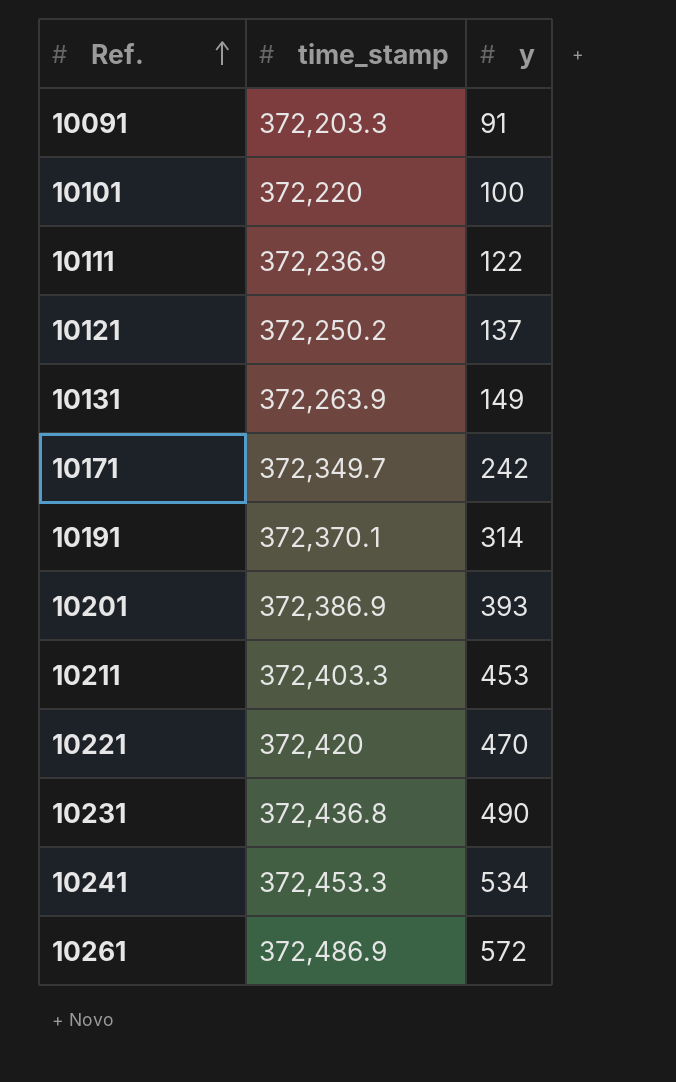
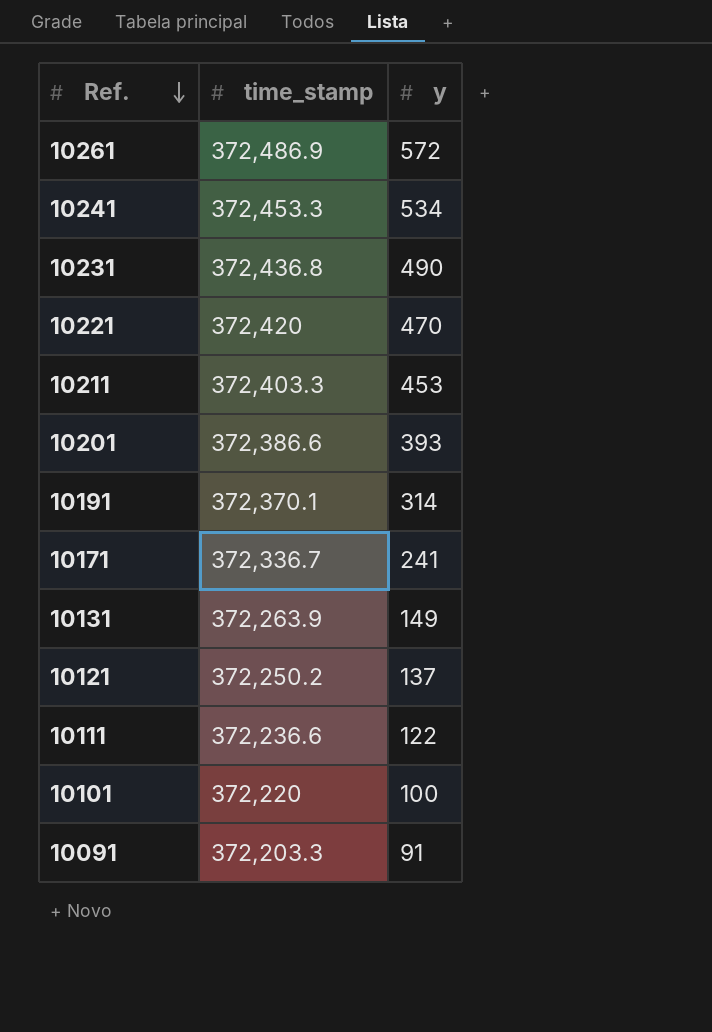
row order: Ref. ascending -> Ref. descending
10201 | time_stamp: 372,386.9 -> 372,386.6
10171 | time_stamp: 372,349.7 -> 372,336.7
10171 | y: 242 -> 241
10111 | time_stamp: 372,236.9 -> 372,236.6

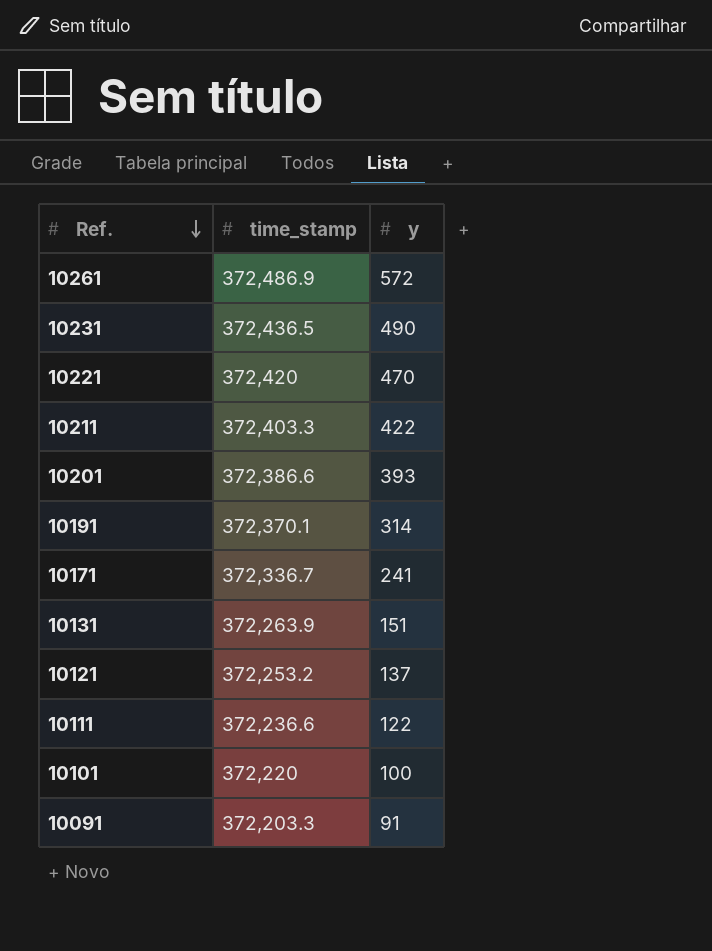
row 10241: 372,453.3 | 534 -> none
10231 | time_stamp: 372,436.8 -> 372,436.5
10211 | y: 453 -> 422
10131 | y: 149 -> 151
10121 | time_stamp: 372,250.2 -> 372,253.2

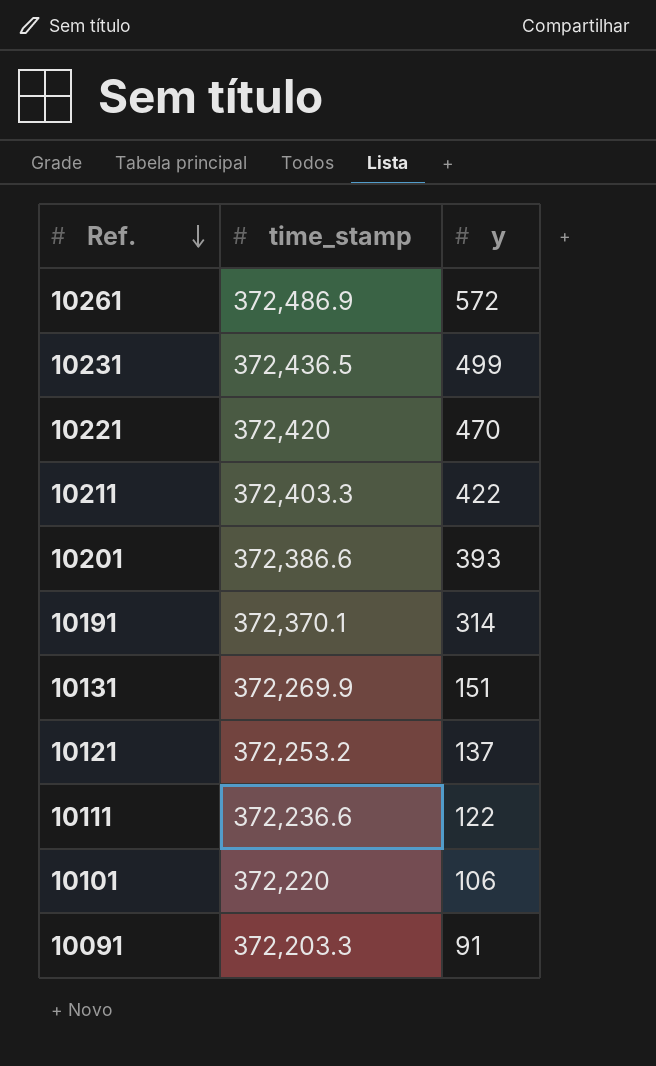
row 10171: 372,336.7 | 241 -> none
10231 | y: 490 -> 499
10131 | time_stamp: 372,263.9 -> 372,269.9
10101 | y: 100 -> 106

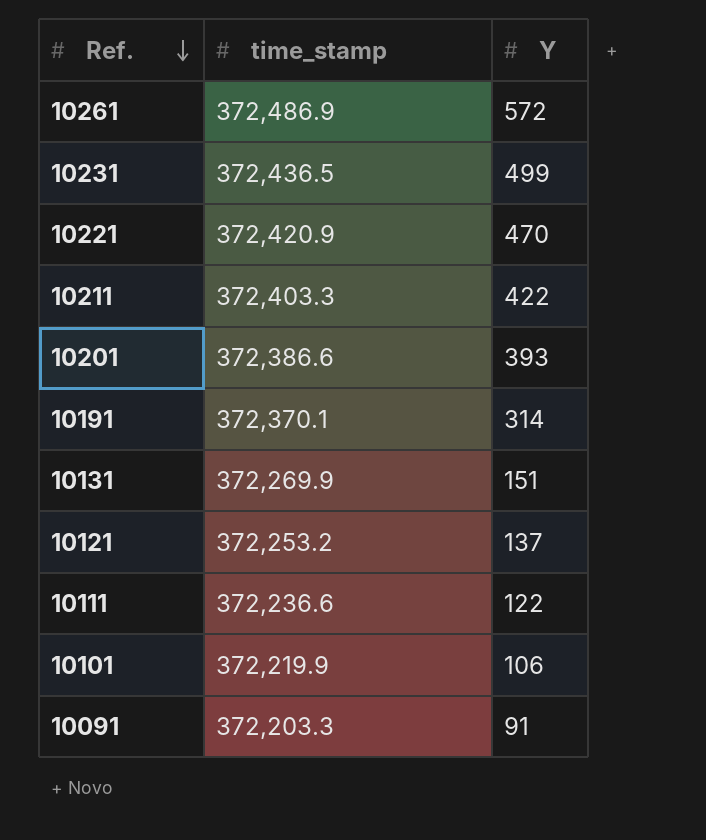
column name: y -> Y
10221 | time_stamp: 372,420 -> 372,420.9
10101 | time_stamp: 372,220 -> 372,219.9

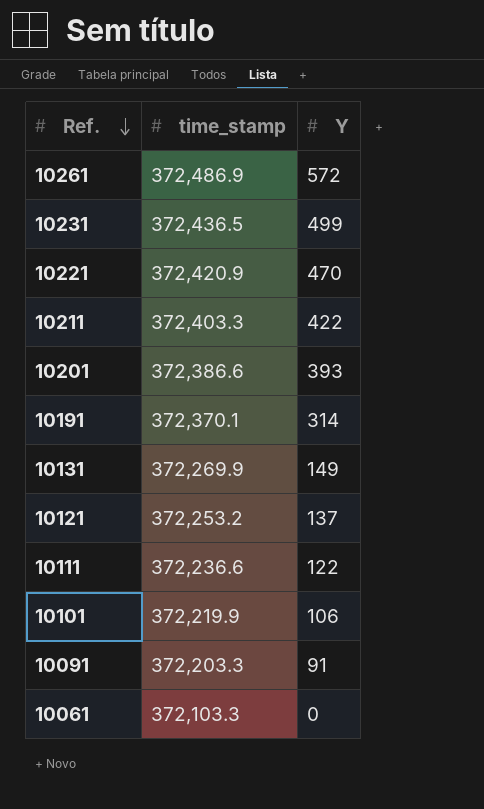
10131 | Y: 151 -> 149
row 10061: none -> 372,103.3 | 0

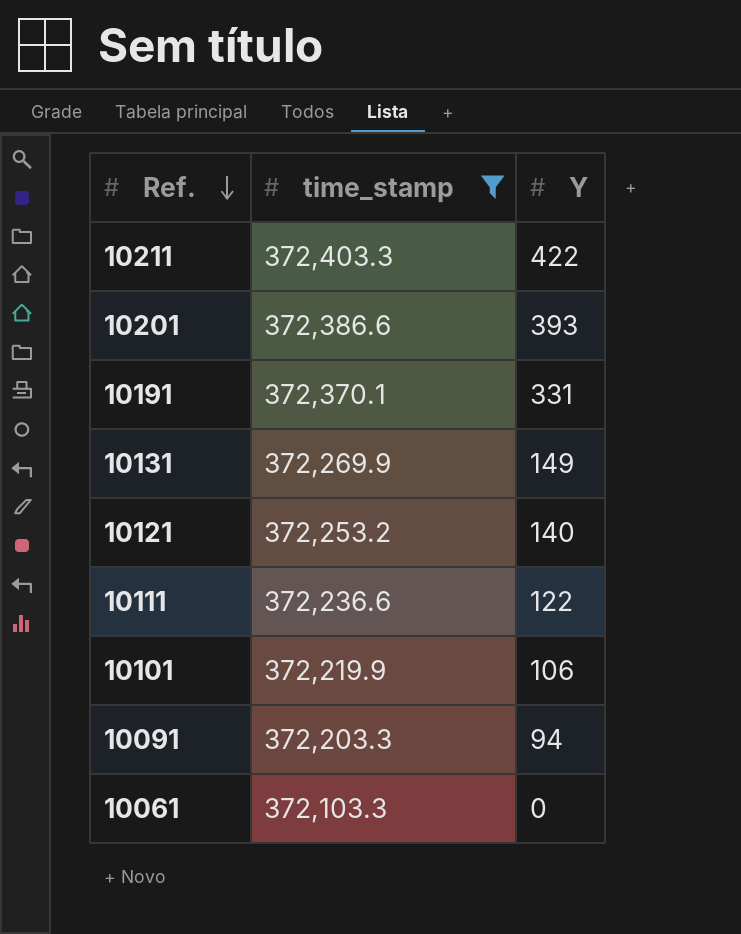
filter: none -> time_stamp <= 372,403.3
10191 | Y: 314 -> 331
10121 | Y: 137 -> 140
10091 | Y: 91 -> 94

